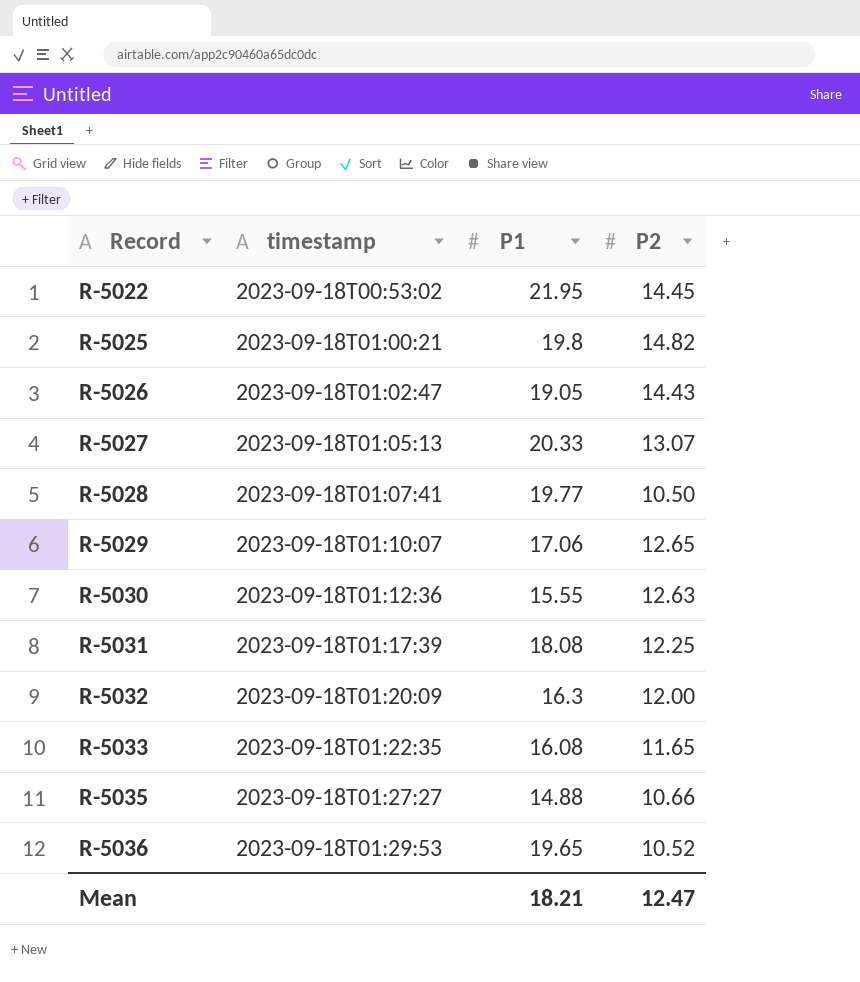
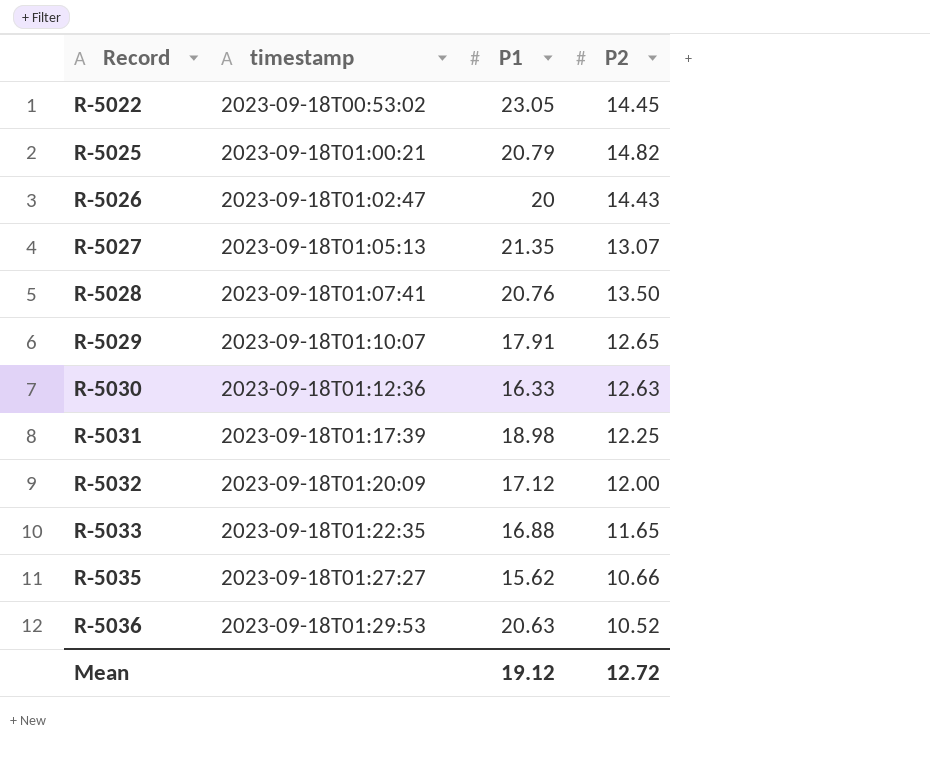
R-5022 | P1: 21.95 -> 23.05
R-5025 | P1: 19.8 -> 20.79
R-5026 | P1: 19.05 -> 20
R-5027 | P1: 20.33 -> 21.35
R-5028 | P1: 19.77 -> 20.76
R-5028 | P2: 10.50 -> 13.50
R-5029 | P1: 17.06 -> 17.91
R-5030 | P1: 15.55 -> 16.33
R-5031 | P1: 18.08 -> 18.98
R-5032 | P1: 16.3 -> 17.12
R-5033 | P1: 16.08 -> 16.88
R-5035 | P1: 14.88 -> 15.62
R-5036 | P1: 19.65 -> 20.63
Mean | P1: 18.21 -> 19.12
Mean | P2: 12.47 -> 12.72

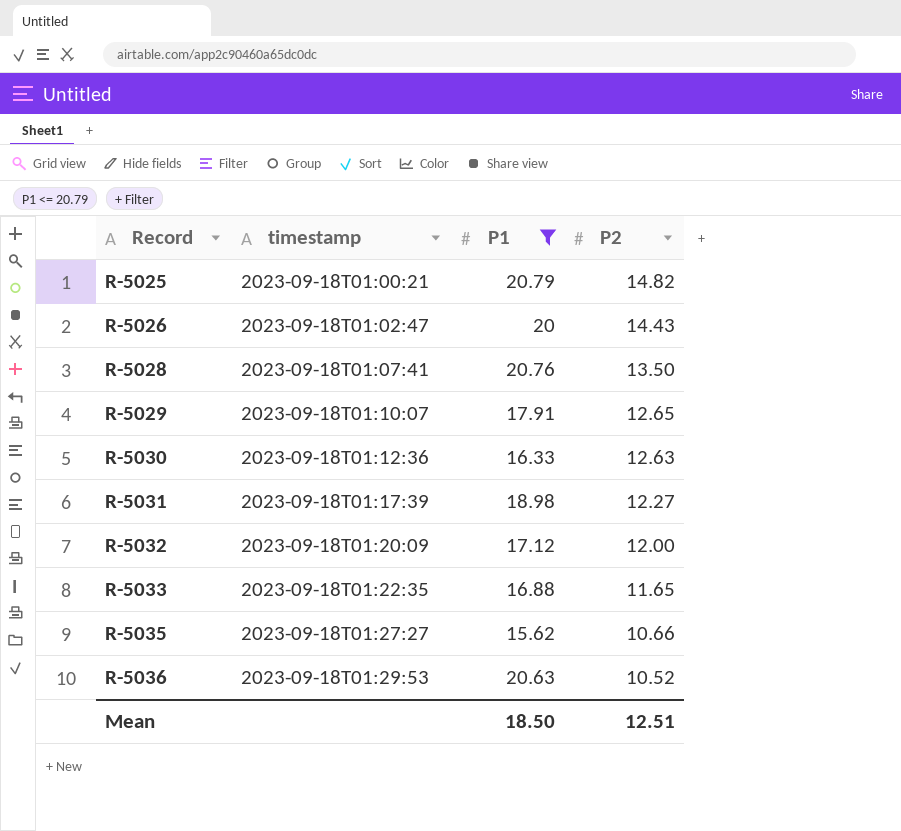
filter: none -> P1 <= 20.79
R-5031 | P2: 12.25 -> 12.27
Mean | P1: 19.12 -> 18.50
Mean | P2: 12.72 -> 12.51

